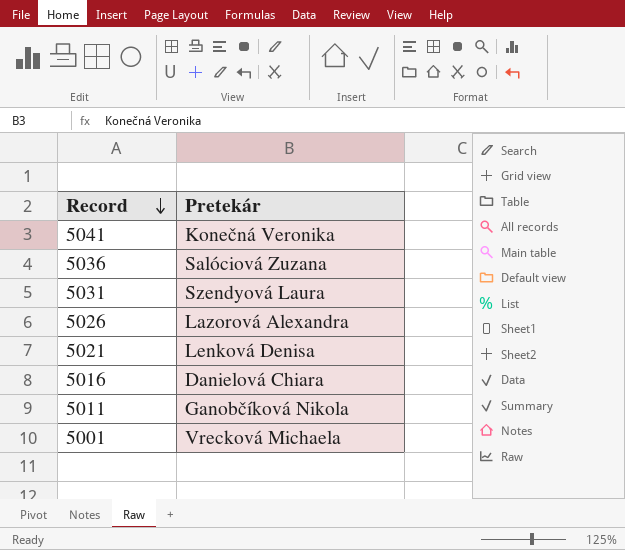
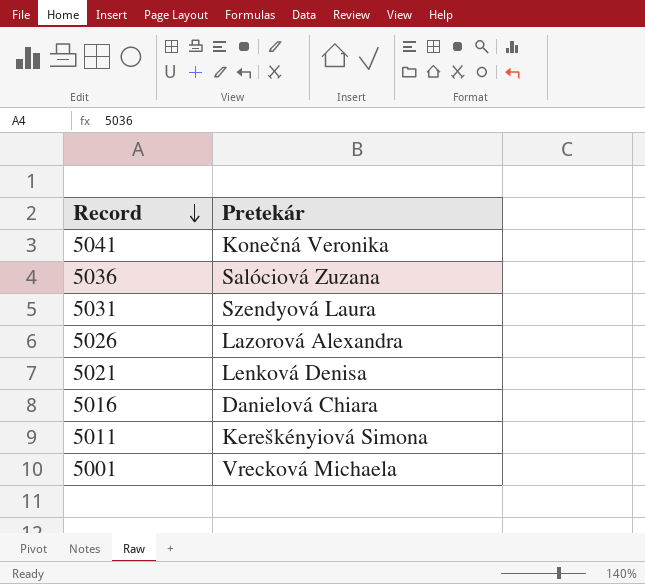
5011 | Pretekár: Ganobčíková Nikola -> Kereškényiová Simona

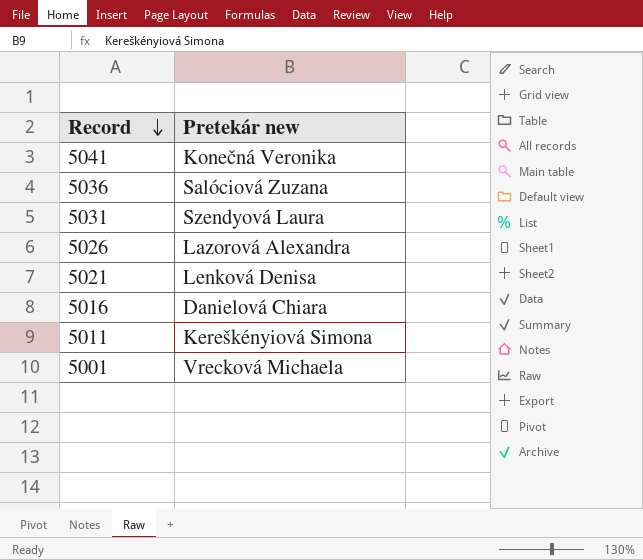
column name: Pretekár -> Pretekár new

